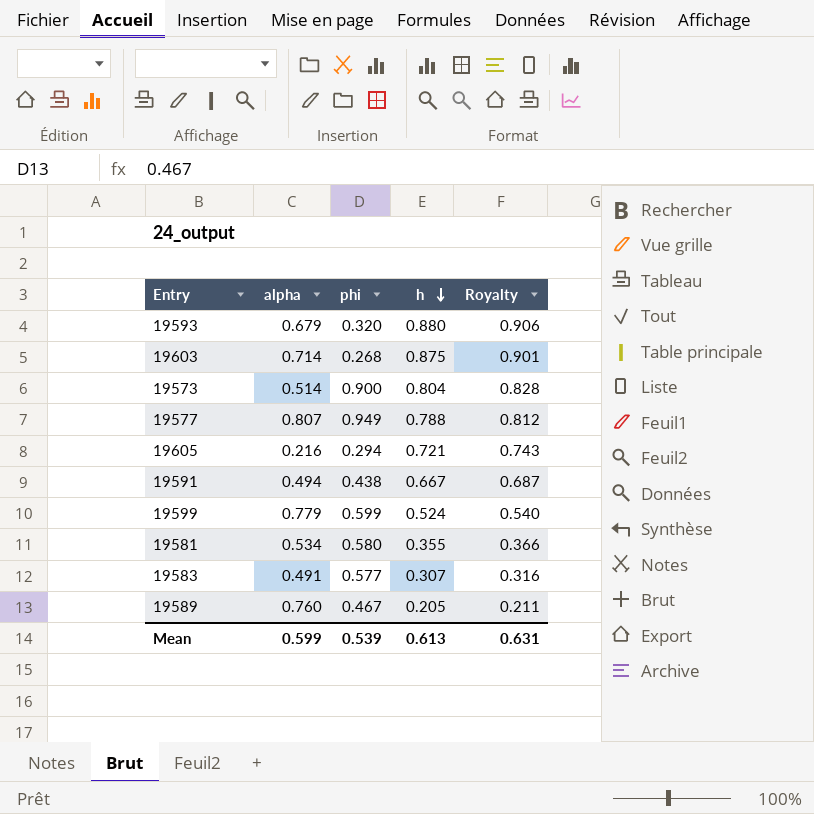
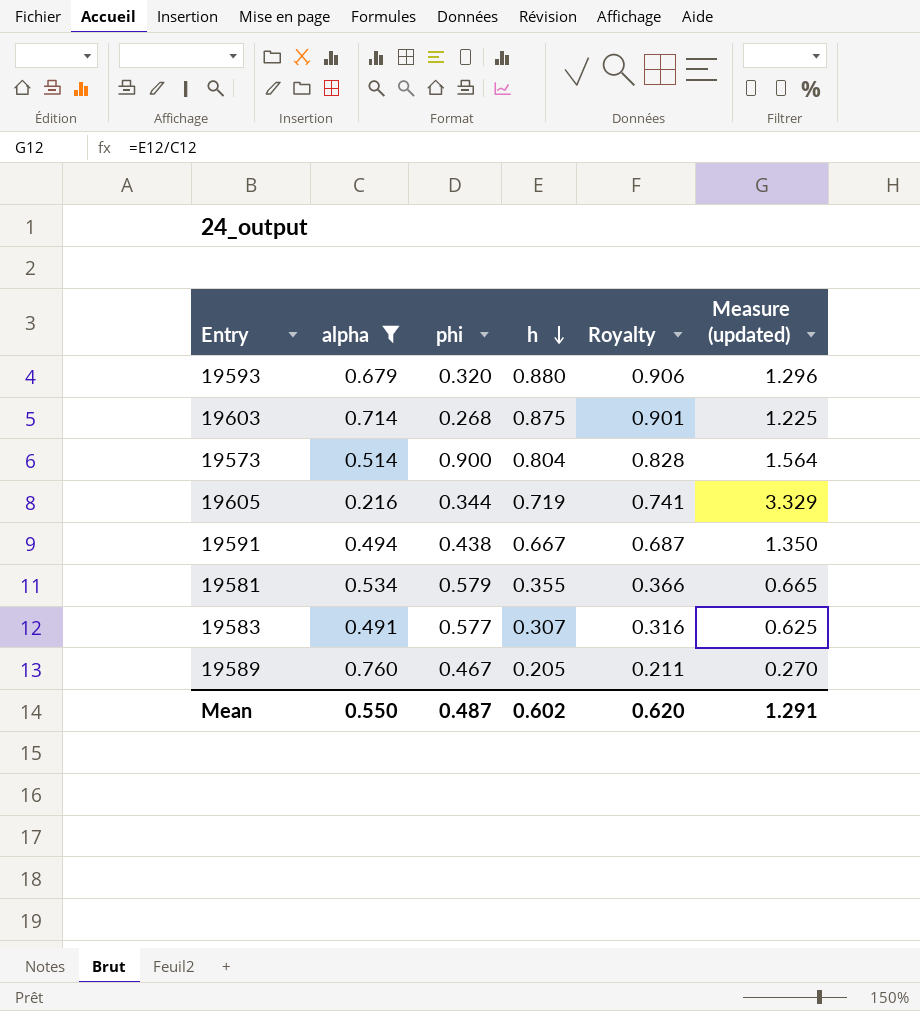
filter: none -> alpha <= 0.760
column Measure (updated) | formula: none -> [h] / [alpha]
19605 | phi: 0.294 -> 0.344
19605 | h: 0.721 -> 0.719
19605 | Royalty: 0.743 -> 0.741
19581 | phi: 0.580 -> 0.579
Mean | alpha: 0.599 -> 0.550
Mean | phi: 0.539 -> 0.487
Mean | h: 0.613 -> 0.602
Mean | Royalty: 0.631 -> 0.620

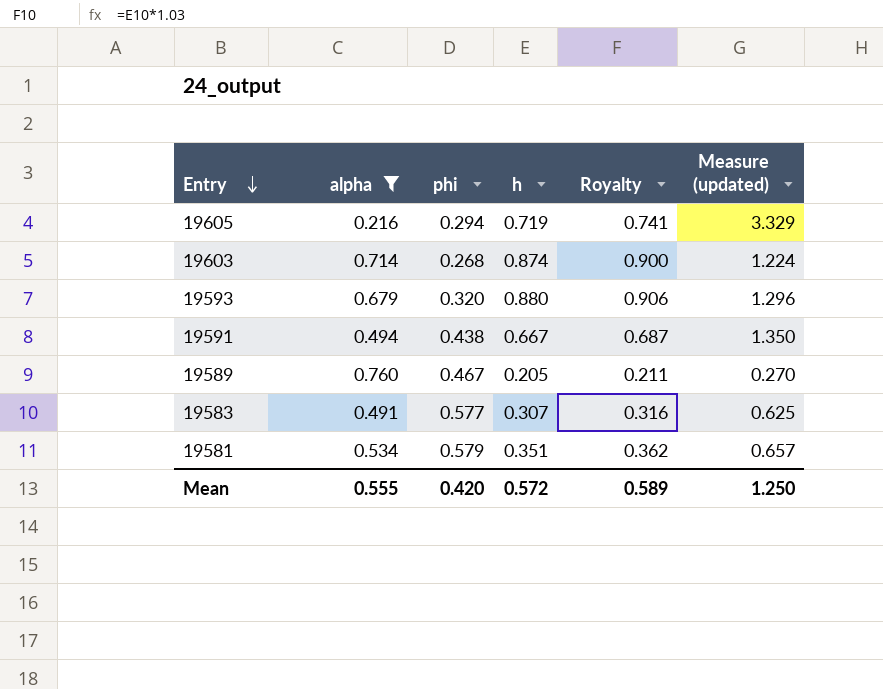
row order: h descending -> Entry descending
row 19573: 0.514 | 0.900 | 0.804 | 0.828 | 1.564 -> none
19605 | phi: 0.344 -> 0.294
19603 | h: 0.875 -> 0.874
19603 | Royalty: 0.901 -> 0.900
19603 | Measure (updated): 1.225 -> 1.224
19581 | h: 0.355 -> 0.351
19581 | Royalty: 0.366 -> 0.362
19581 | Measure (updated): 0.665 -> 0.657
Mean | alpha: 0.550 -> 0.555
Mean | phi: 0.487 -> 0.420
Mean | h: 0.602 -> 0.572
Mean | Royalty: 0.620 -> 0.589
Mean | Measure (updated): 1.291 -> 1.250

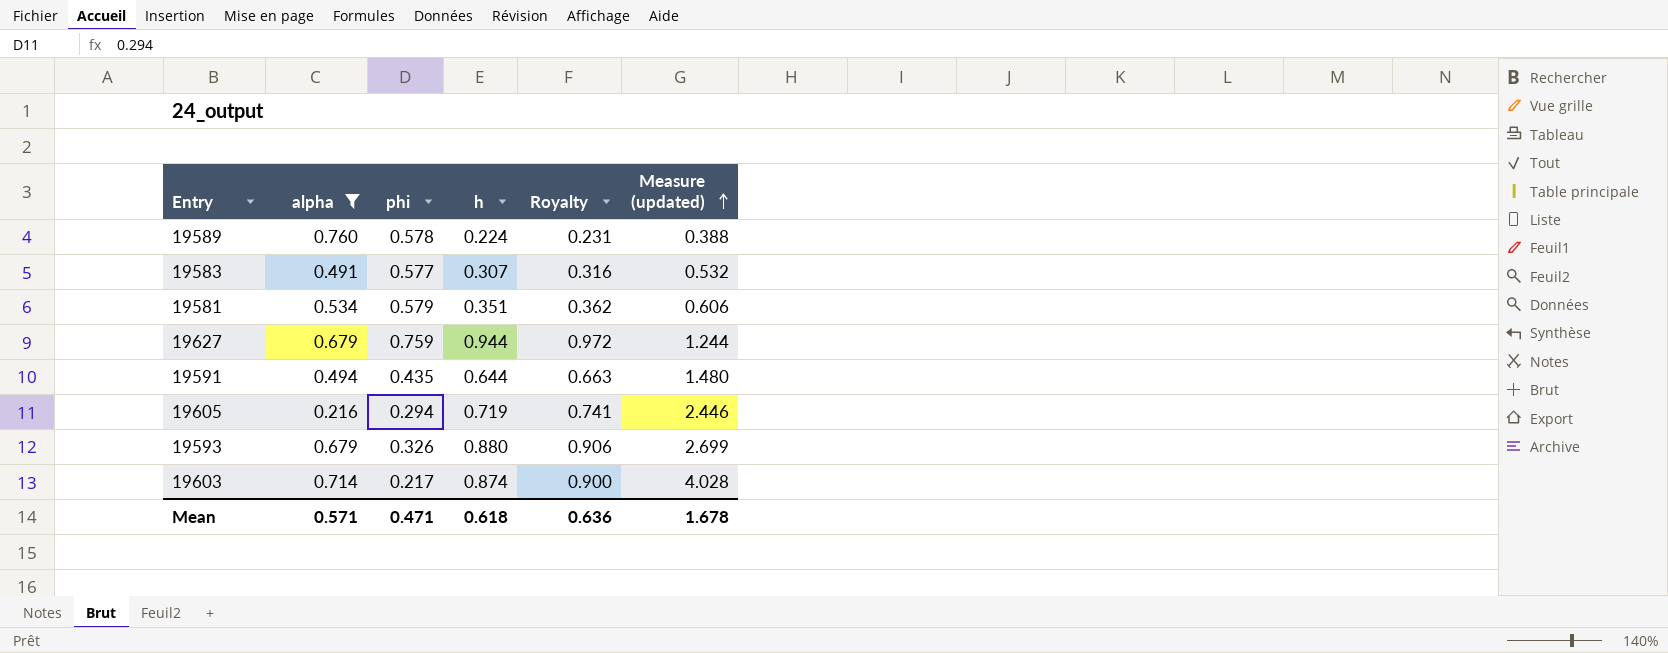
row order: Entry descending -> Measure (updated) ascending
column Measure (updated) | formula: [h] / [alpha] -> [h] / [phi]
19589 | phi: 0.467 -> 0.578
19589 | h: 0.205 -> 0.224
19589 | Royalty: 0.211 -> 0.231
row 19627: none -> 0.679 | 0.759 | 0.944 | 0.972 | 1.244
19591 | phi: 0.438 -> 0.435
19591 | h: 0.667 -> 0.644
19591 | Royalty: 0.687 -> 0.663
19593 | phi: 0.320 -> 0.326
19603 | phi: 0.268 -> 0.217
Mean | alpha: 0.555 -> 0.571
Mean | phi: 0.420 -> 0.471
Mean | h: 0.572 -> 0.618
Mean | Royalty: 0.589 -> 0.636
Mean | Measure (updated): 1.250 -> 1.678

